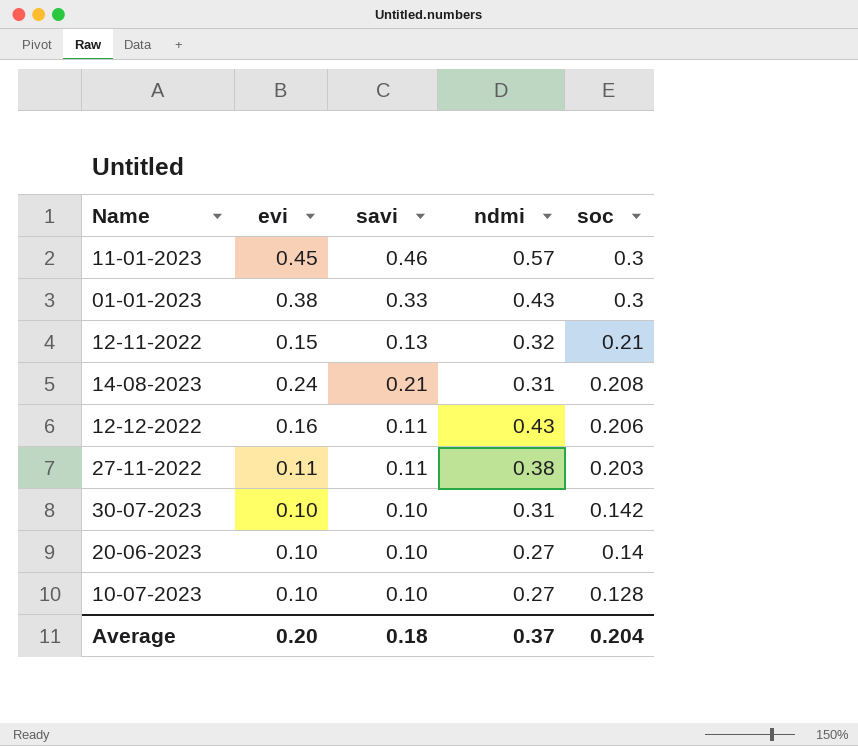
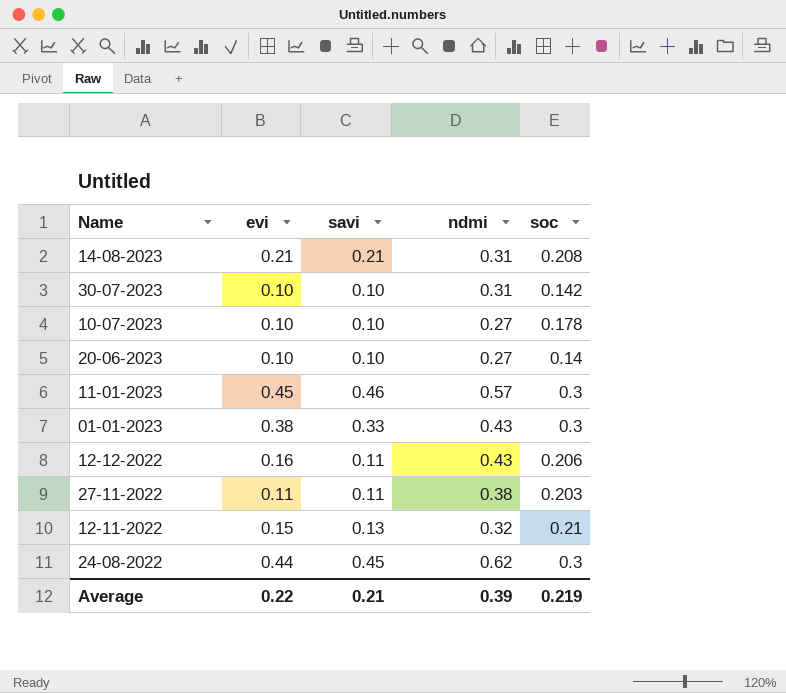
row order: soc descending -> Name descending
14-08-2023 | evi: 0.24 -> 0.21
10-07-2023 | soc: 0.128 -> 0.178
row 24-08-2022: none -> 0.44 | 0.45 | 0.62 | 0.3
Average | evi: 0.20 -> 0.22
Average | savi: 0.18 -> 0.21
Average | ndmi: 0.37 -> 0.39
Average | soc: 0.204 -> 0.219

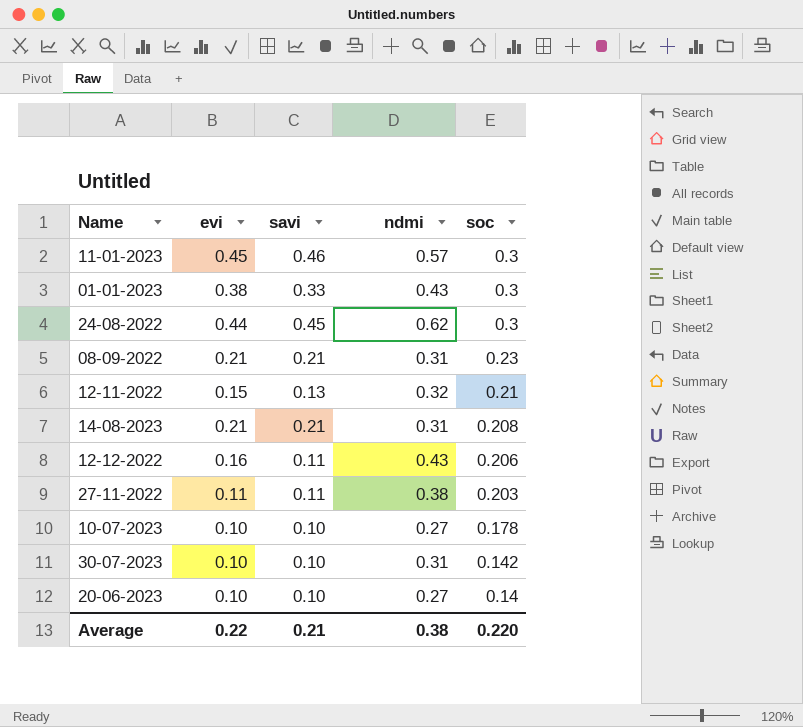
row order: Name descending -> soc descending
row 08-09-2022: none -> 0.21 | 0.21 | 0.31 | 0.23
Average | ndmi: 0.39 -> 0.38
Average | soc: 0.219 -> 0.220

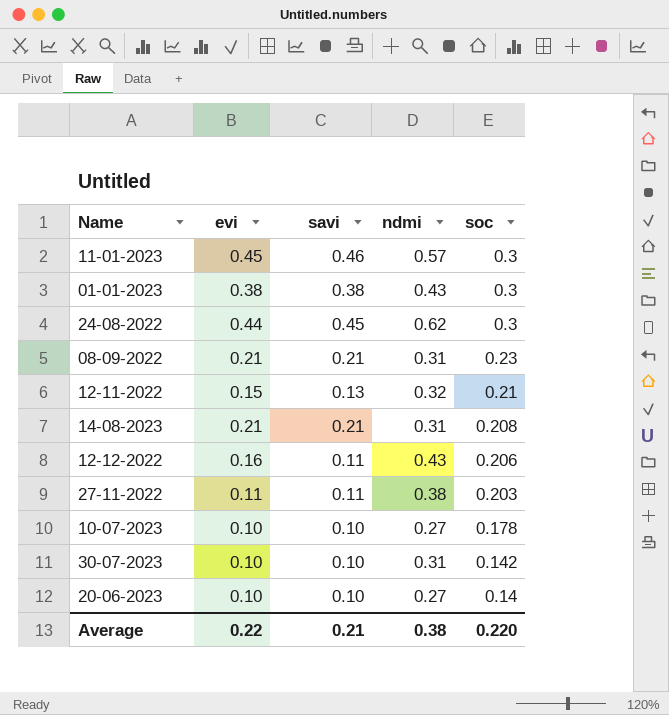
01-01-2023 | savi: 0.33 -> 0.38

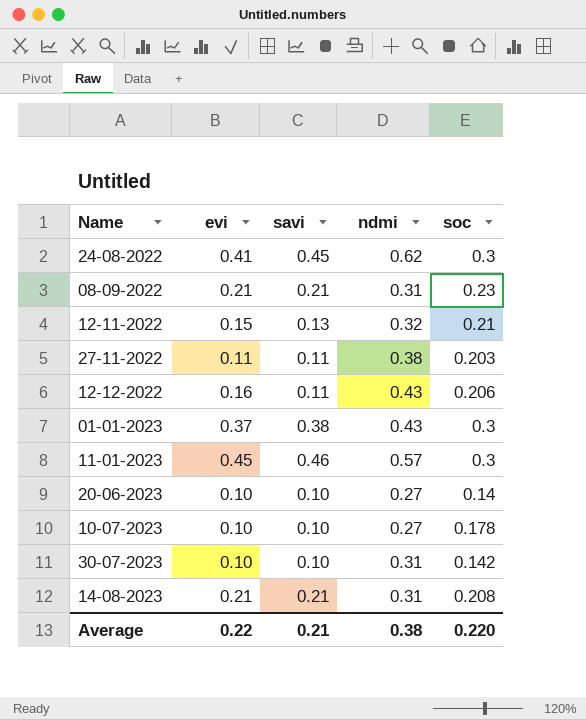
row order: soc descending -> Name ascending
24-08-2022 | evi: 0.44 -> 0.41
01-01-2023 | evi: 0.38 -> 0.37

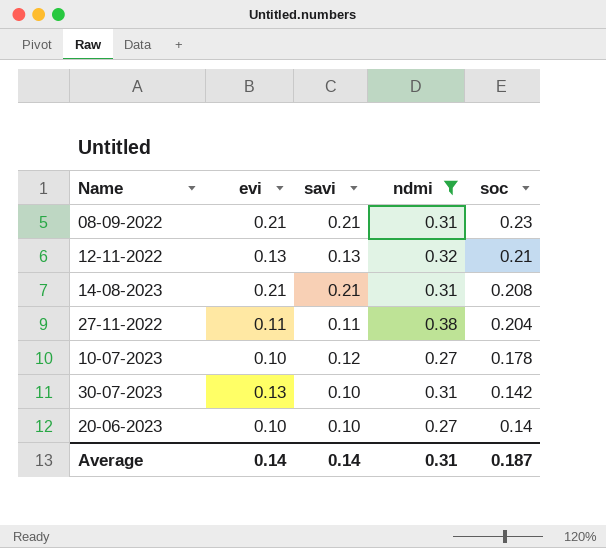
filter: none -> ndmi <= 0.38
row order: Name ascending -> soc descending
12-11-2022 | evi: 0.15 -> 0.13
27-11-2022 | soc: 0.203 -> 0.204
10-07-2023 | savi: 0.10 -> 0.12
30-07-2023 | evi: 0.10 -> 0.13
Average | evi: 0.22 -> 0.14
Average | savi: 0.21 -> 0.14
Average | ndmi: 0.38 -> 0.31
Average | soc: 0.220 -> 0.187

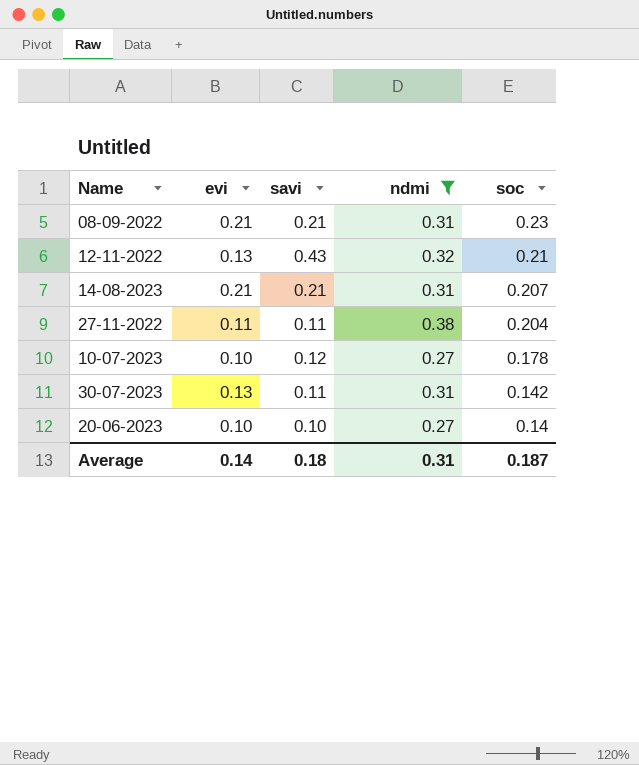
12-11-2022 | savi: 0.13 -> 0.43
14-08-2023 | soc: 0.208 -> 0.207
30-07-2023 | savi: 0.10 -> 0.11
Average | savi: 0.14 -> 0.18

